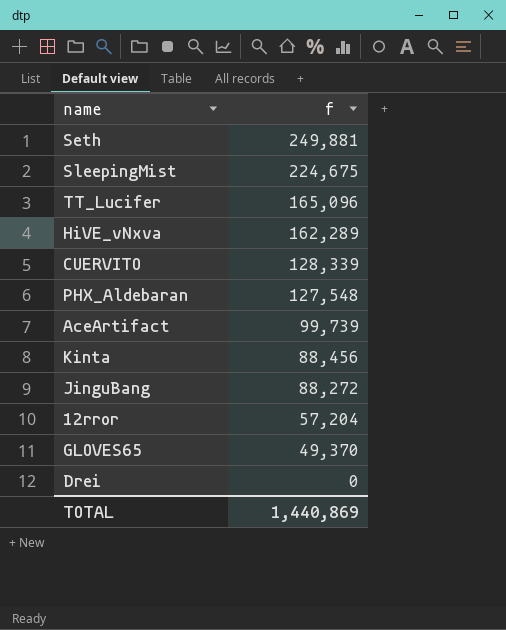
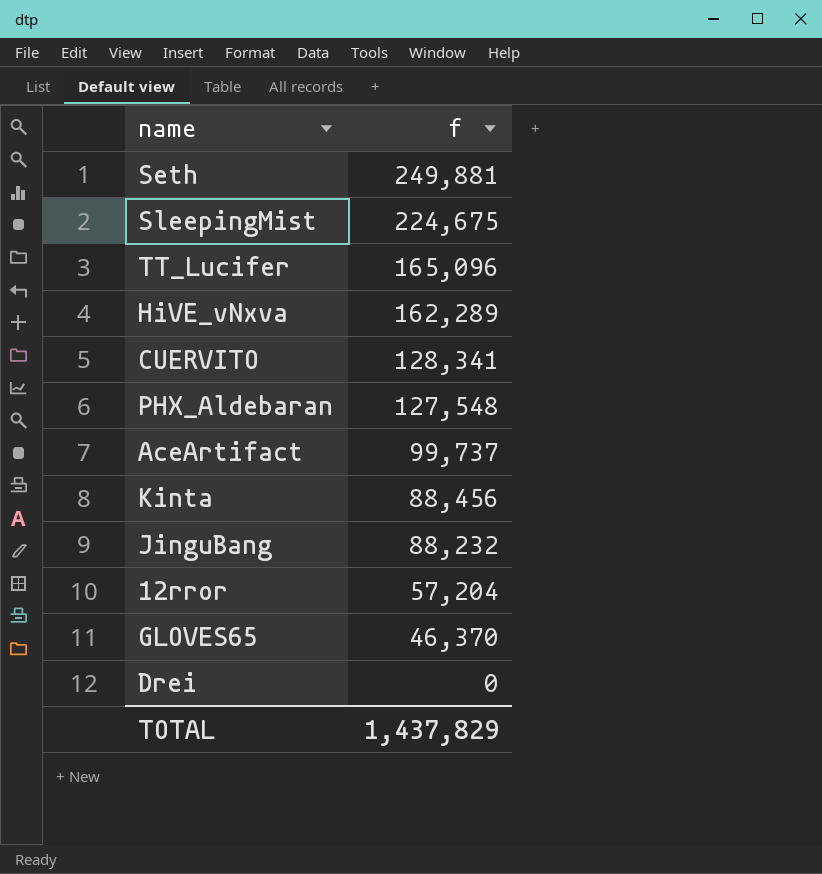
CUERVITO | f: 128,339 -> 128,341
AceArtifact | f: 99,739 -> 99,737
JinguBang | f: 88,272 -> 88,232
GLOVES65 | f: 49,370 -> 46,370
TOTAL | f: 1,440,869 -> 1,437,829

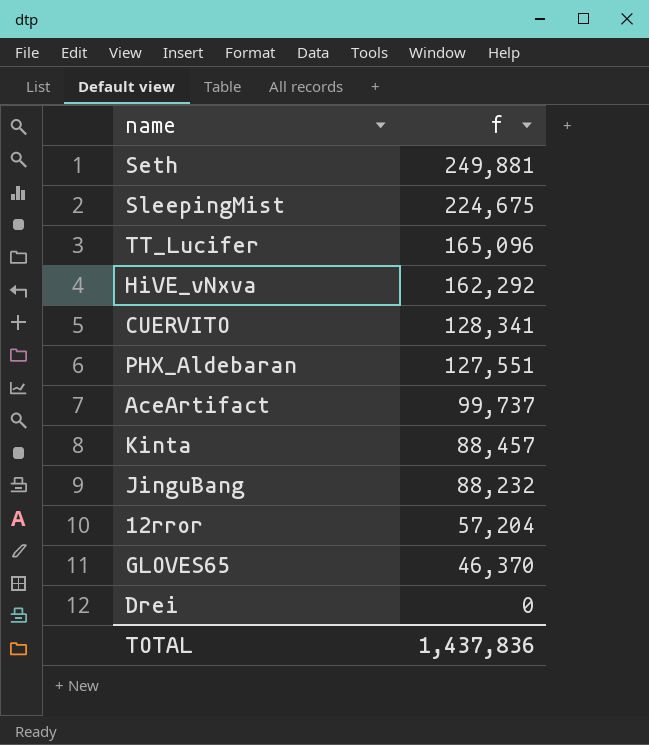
HiVE_vNxva | f: 162,289 -> 162,292
PHX_Aldebaran | f: 127,548 -> 127,551
Kinta | f: 88,456 -> 88,457
TOTAL | f: 1,437,829 -> 1,437,836

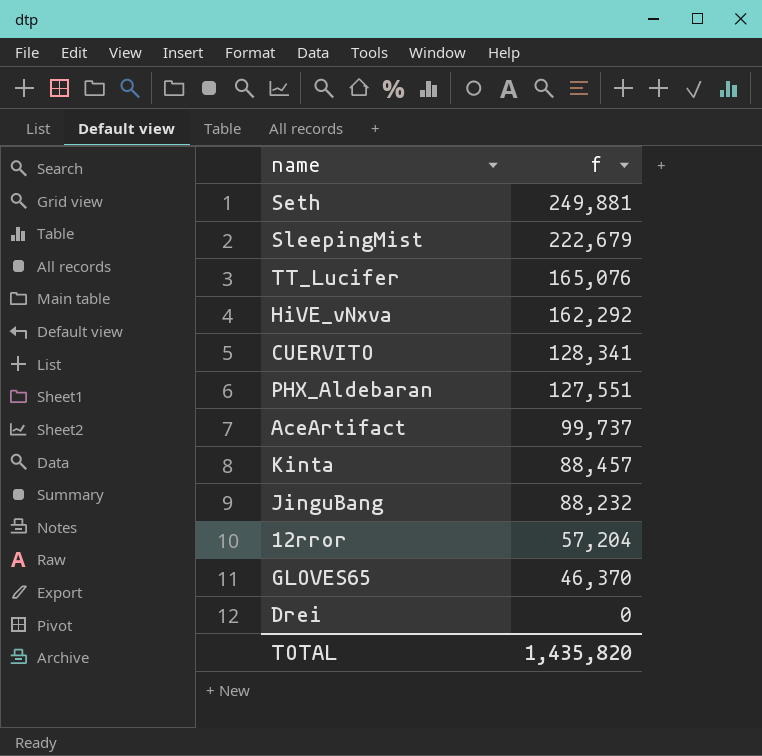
SleepingMist | f: 224,675 -> 222,679
TT_Lucifer | f: 165,096 -> 165,076
TOTAL | f: 1,437,836 -> 1,435,820

